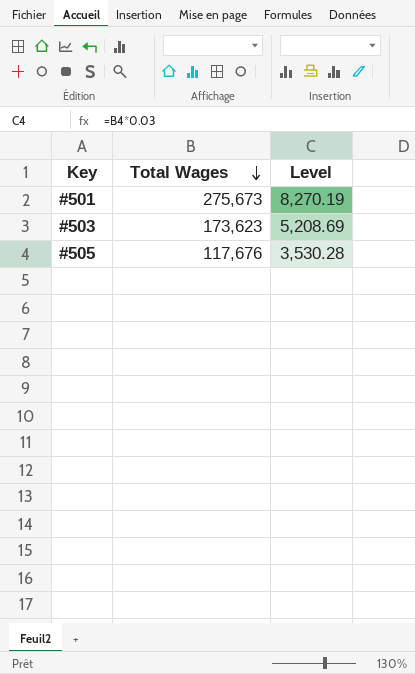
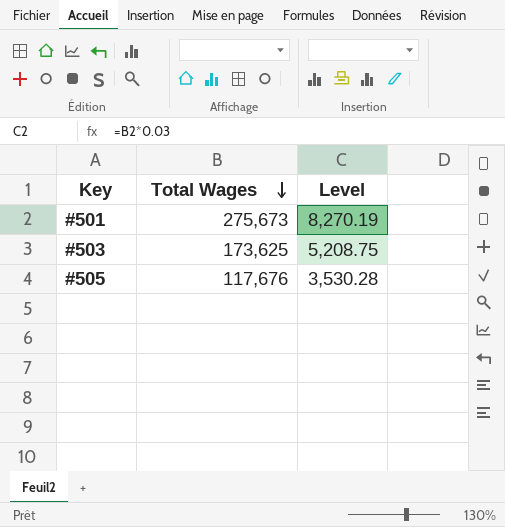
#503 | Total Wages: 173,623 -> 173,625
#503 | Level: 5,208.69 -> 5,208.75

